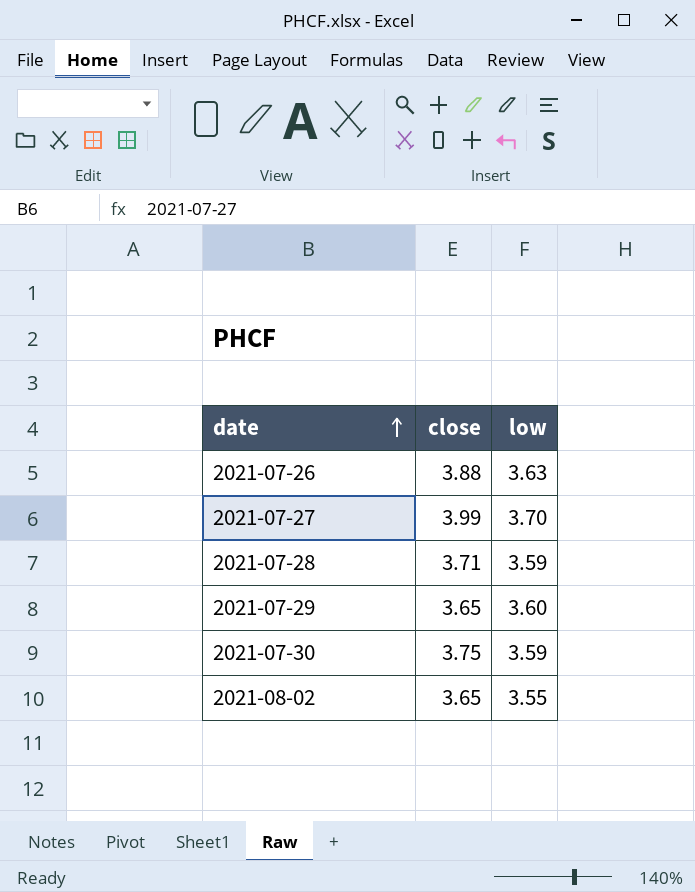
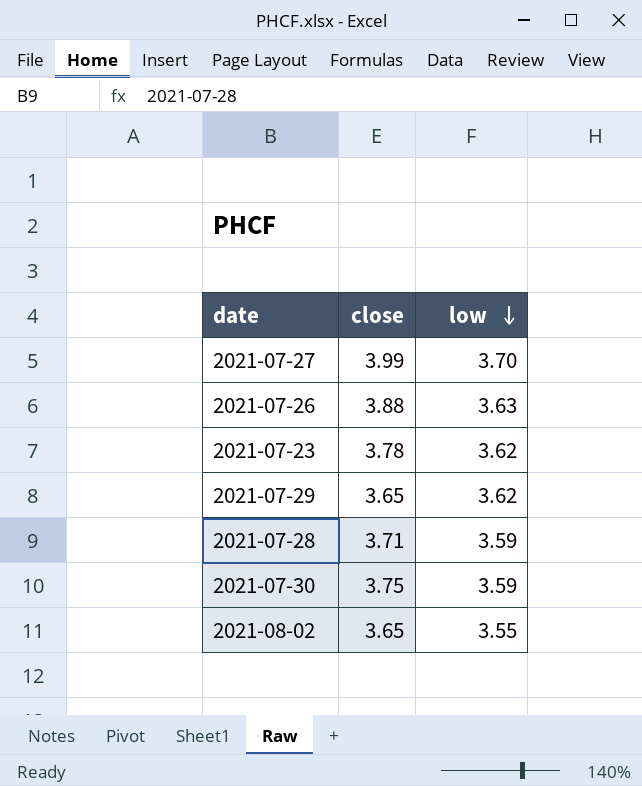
row order: date ascending -> low descending
row 2021-07-23: none -> 3.78 | 3.62
2021-07-29 | low: 3.60 -> 3.62

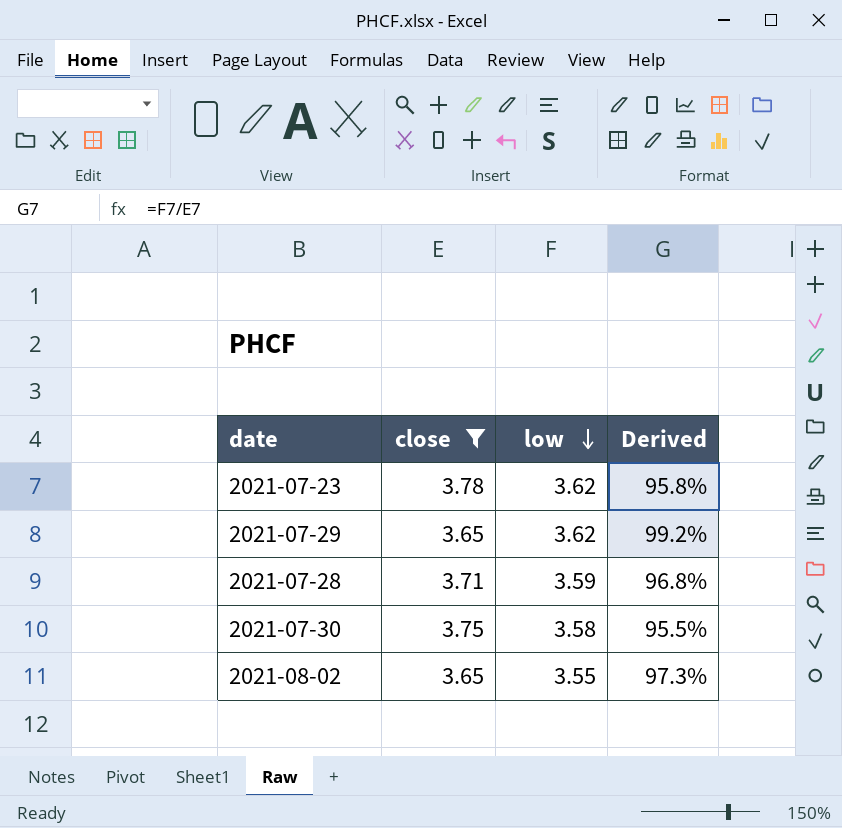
filter: none -> close <= 3.78
column Derived | formula: none -> [low] / [close]
2021-07-30 | low: 3.59 -> 3.58

